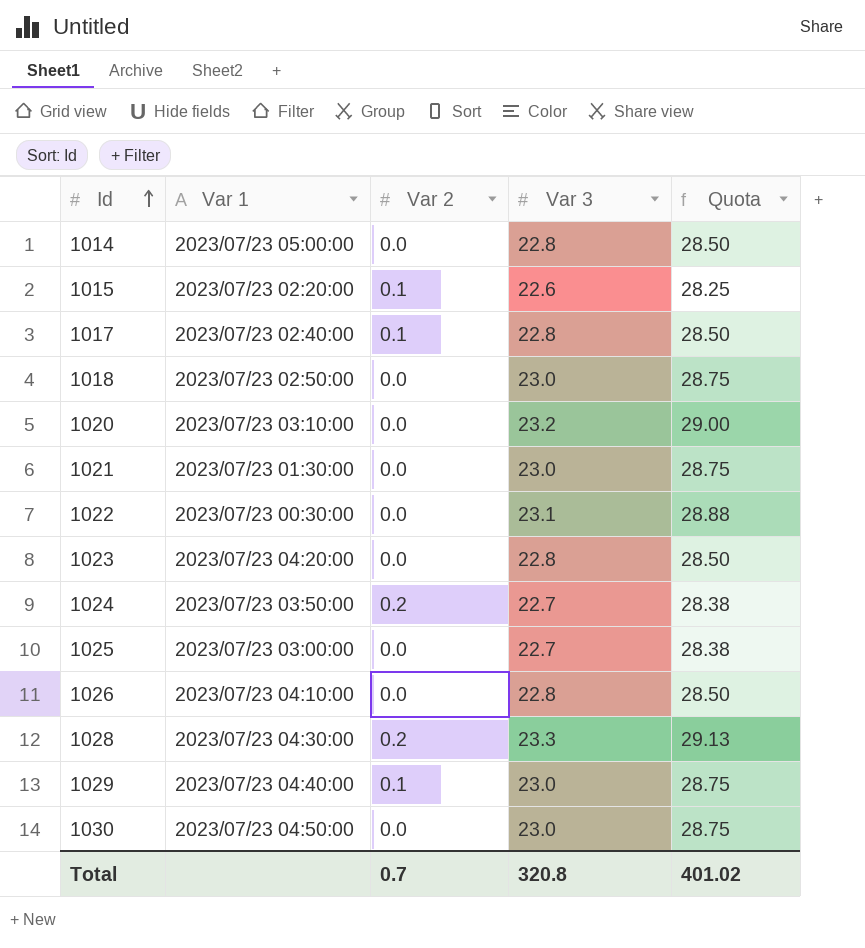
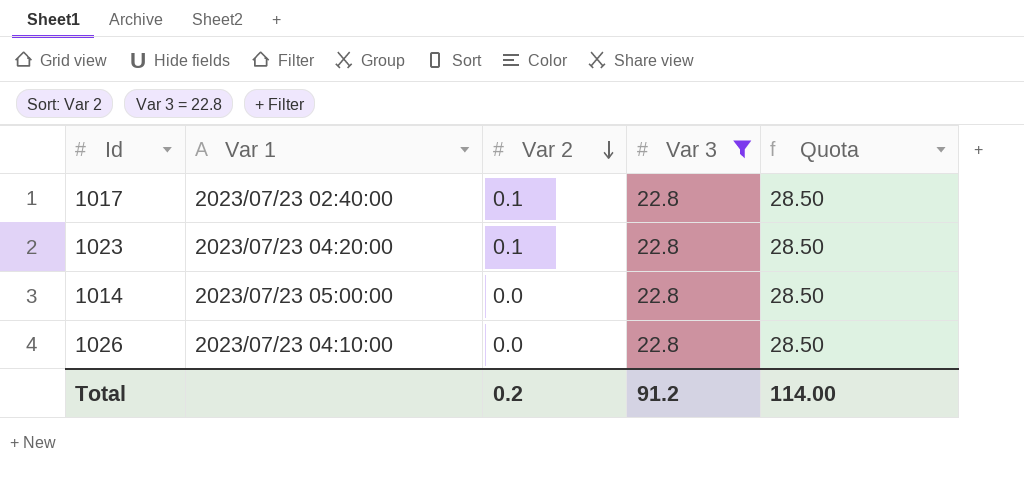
filter: none -> Var 3 = 22.8
row order: Id ascending -> Var 2 descending
1023 | Var 2: 0.0 -> 0.1
Total | Var 2: 0.7 -> 0.2
Total | Var 3: 320.8 -> 91.2
Total | Quota: 401.02 -> 114.00

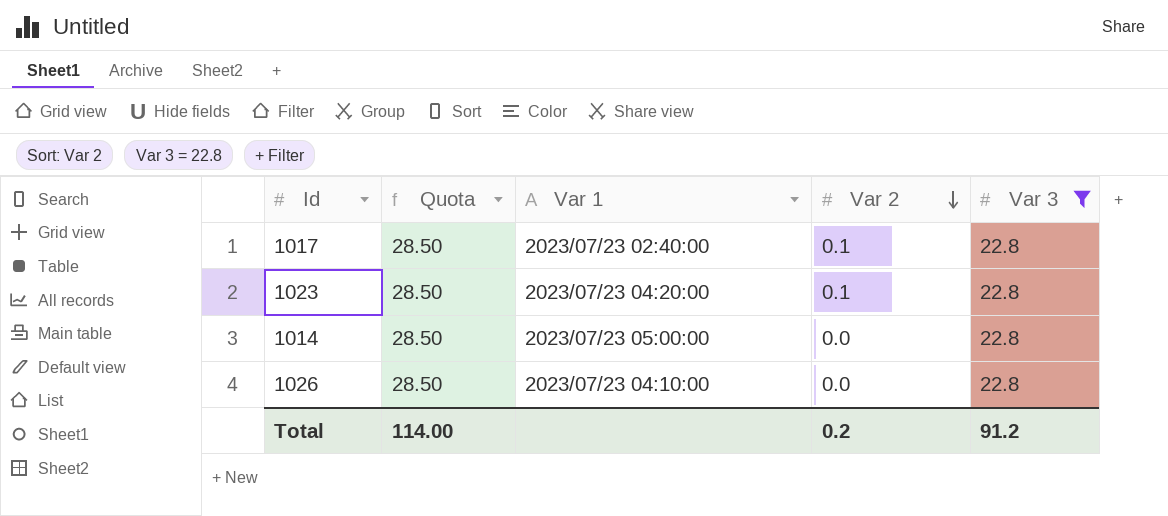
column Quota | position: 5 -> 2

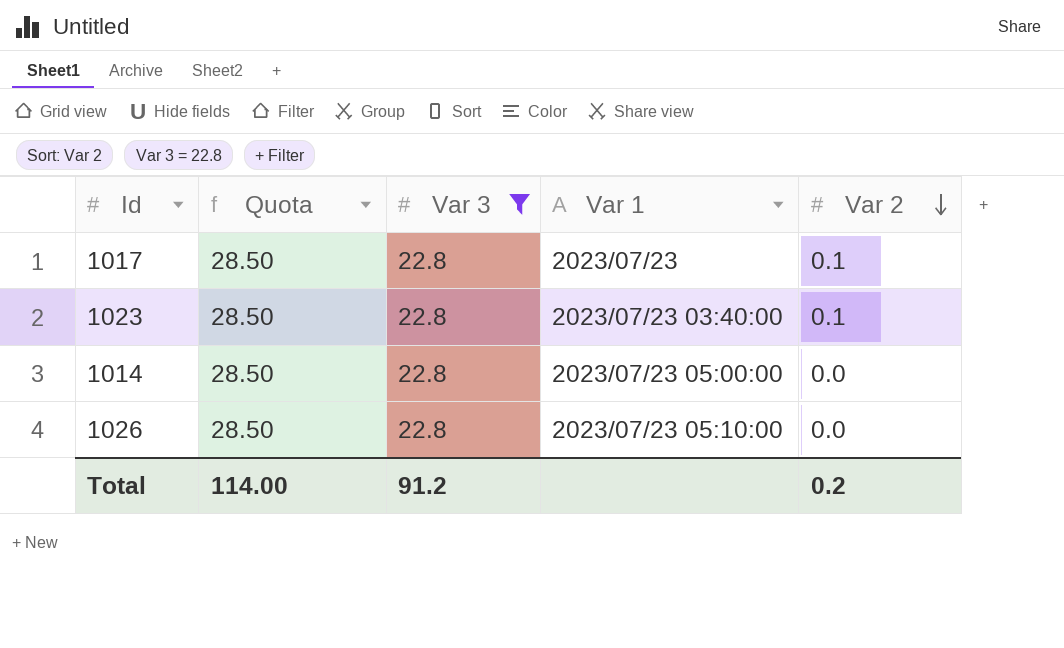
column Var 3 | position: 5 -> 3
1017 | Var 1: 2023/07/23 02:40:00 -> 2023/07/23
1023 | Var 1: 2023/07/23 04:20:00 -> 2023/07/23 03:40:00
1026 | Var 1: 2023/07/23 04:10:00 -> 2023/07/23 05:10:00

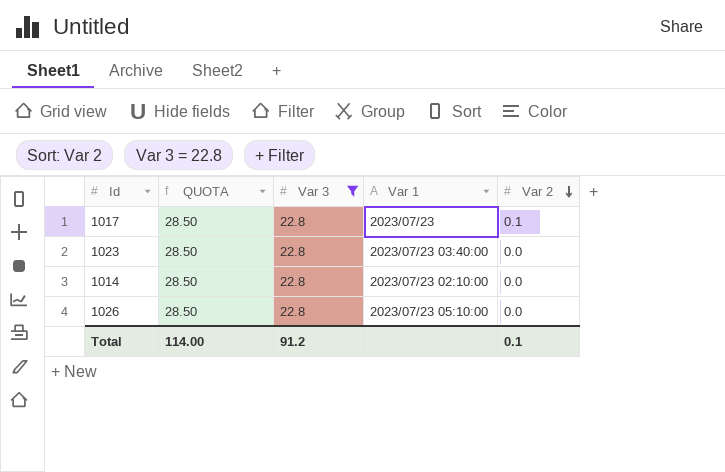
column name: Quota -> QUOTA
1023 | Var 2: 0.1 -> 0.0
1014 | Var 1: 2023/07/23 05:00:00 -> 2023/07/23 02:10:00
Total | Var 2: 0.2 -> 0.1

